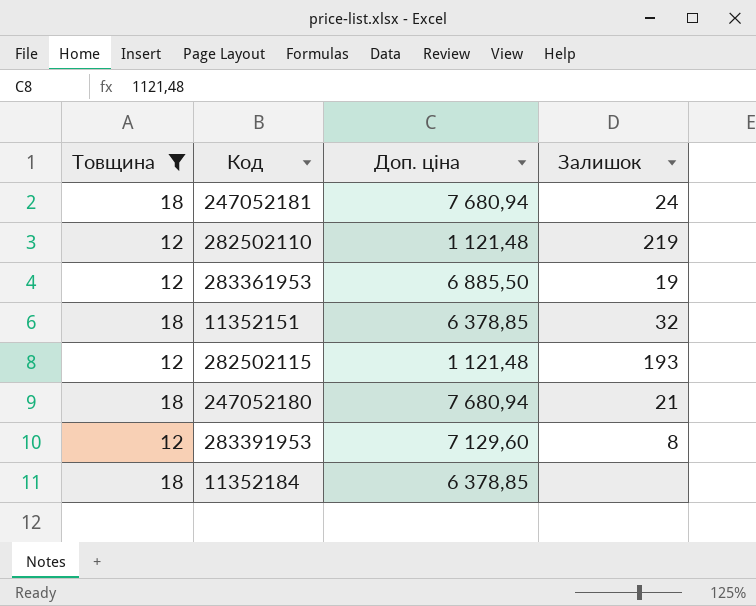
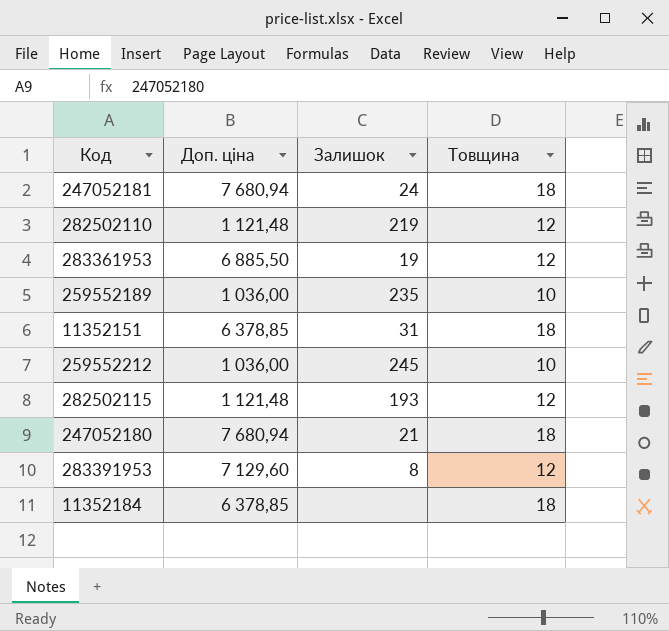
filter: Товщина != 10 -> none
column Товщина | position: 1 -> 4
11352151 | Залишок: 32 -> 31

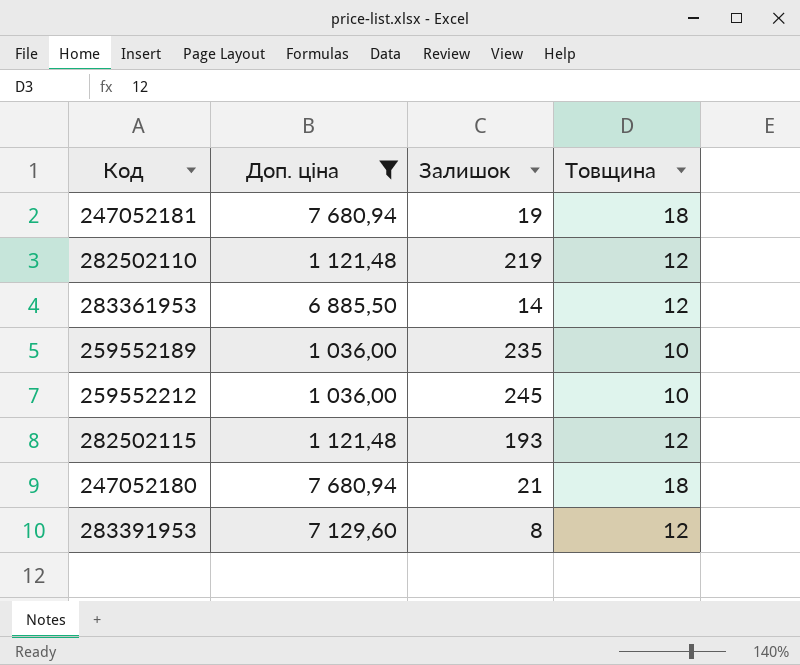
filter: none -> Доп. ціна != 6 378,85
247052181 | Залишок: 24 -> 19
283361953 | Залишок: 19 -> 14

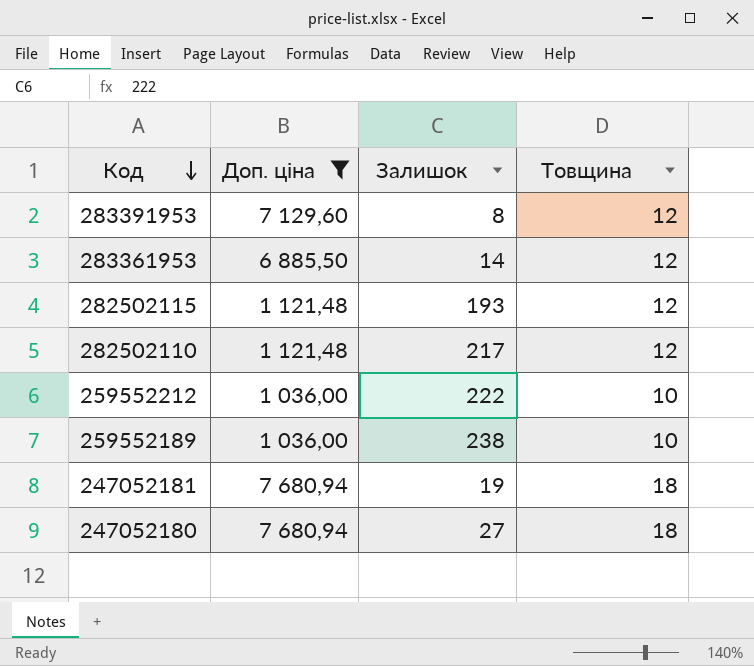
row order: none -> Код descending
282502110 | Залишок: 219 -> 217
259552212 | Залишок: 245 -> 222
259552189 | Залишок: 235 -> 238
247052180 | Залишок: 21 -> 27

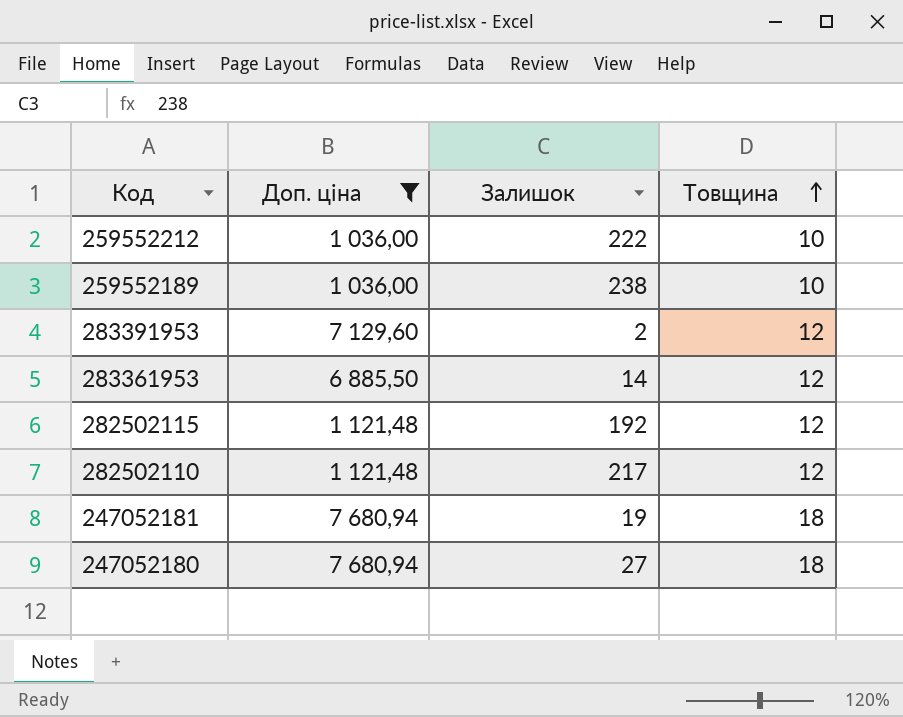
row order: Код descending -> Товщина ascending
283391953 | Залишок: 8 -> 2
282502115 | Залишок: 193 -> 192

